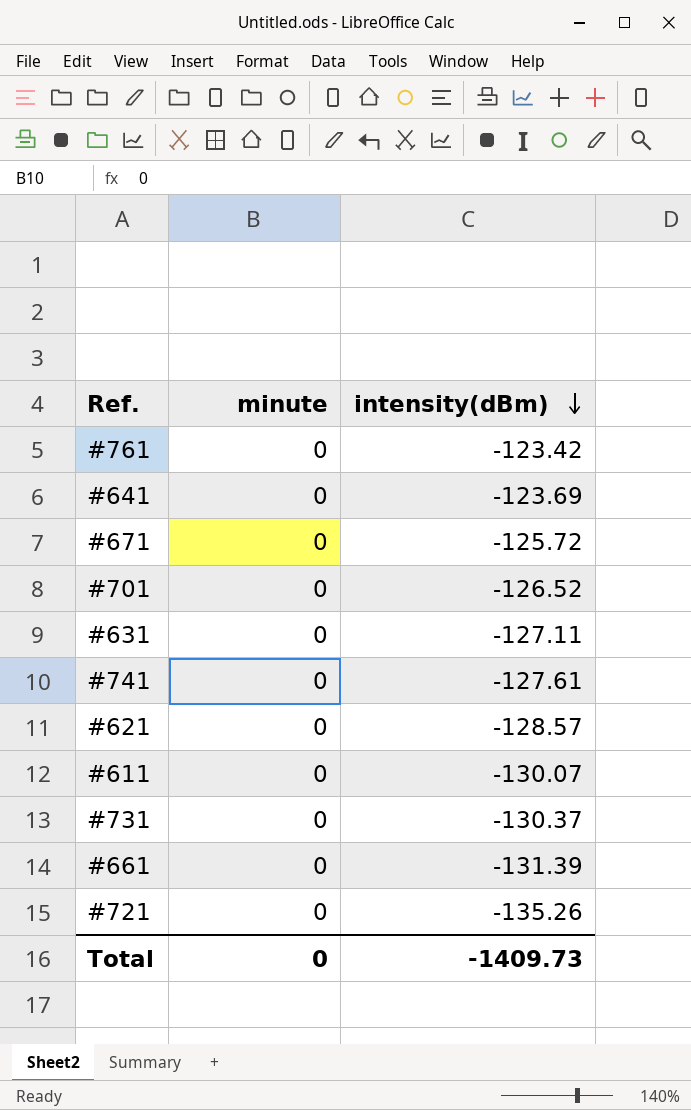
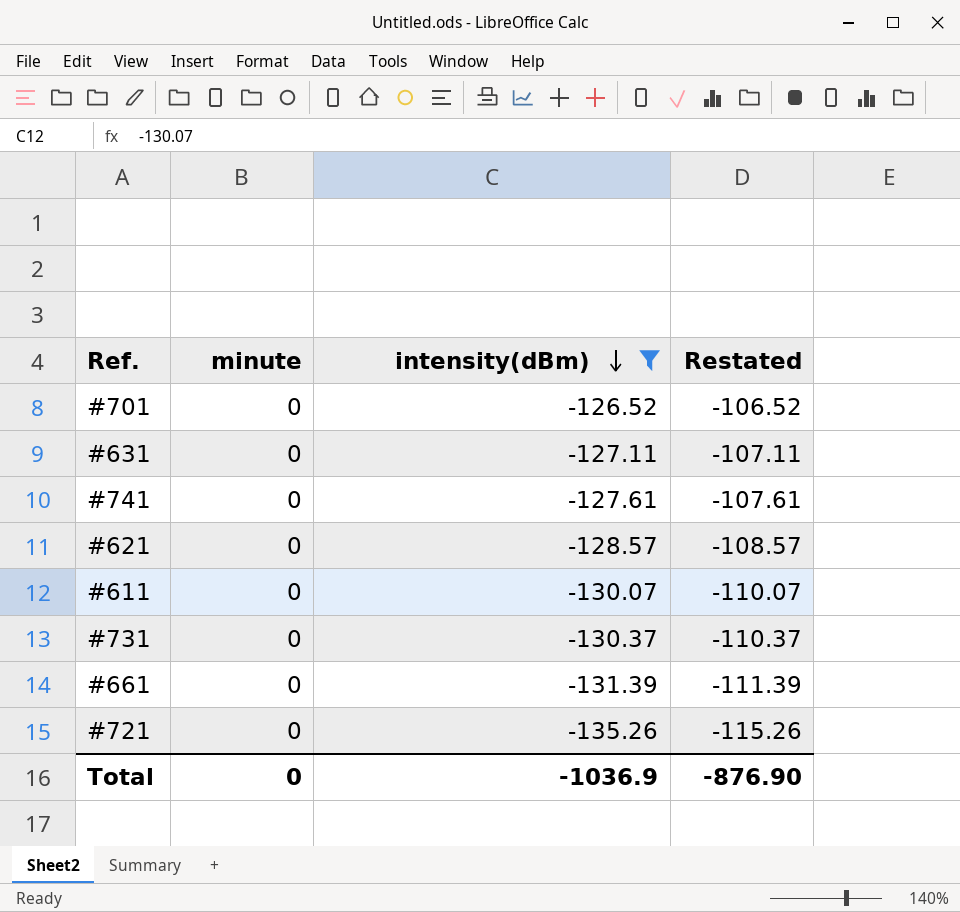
filter: none -> intensity(dBm) <= -126.52
column Restated | formula: none -> [intensity(dBm)] + 20
Total | intensity(dBm): -1409.73 -> -1036.9

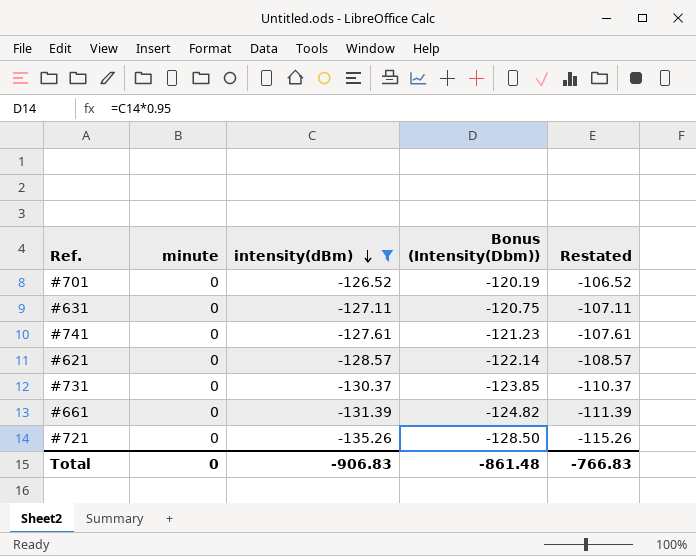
column Bonus (Intensity(Dbm)) | formula: none -> [intensity(dBm)] * 0.95
row #611: 0 | -130.07 | -110.07 -> none
Total | intensity(dBm): -1036.9 -> -906.83
Total | Restated: -876.90 -> -766.83

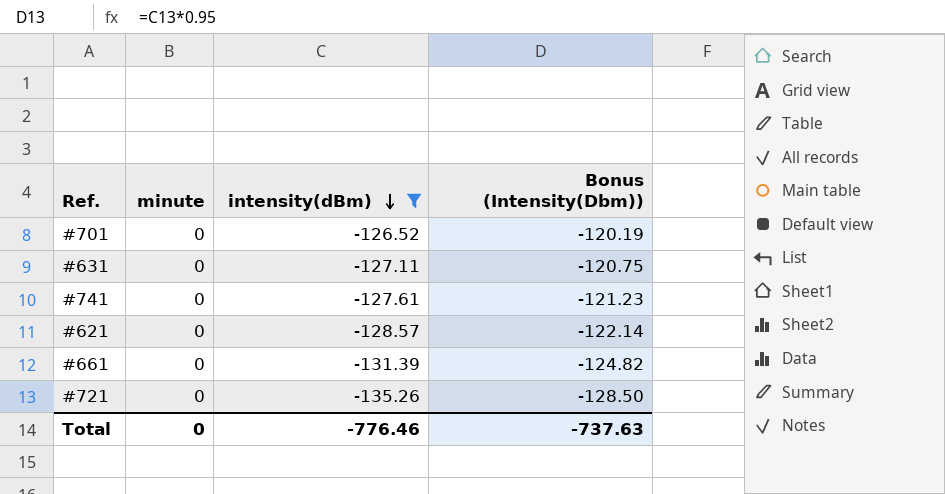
column Restated | formula: [intensity(dBm)] + 20 -> none
row #731: 0 | -130.37 | -123.85 | -110.37 -> none
Total | intensity(dBm): -906.83 -> -776.46
Total | Bonus (Intensity(Dbm)): -861.48 -> -737.63

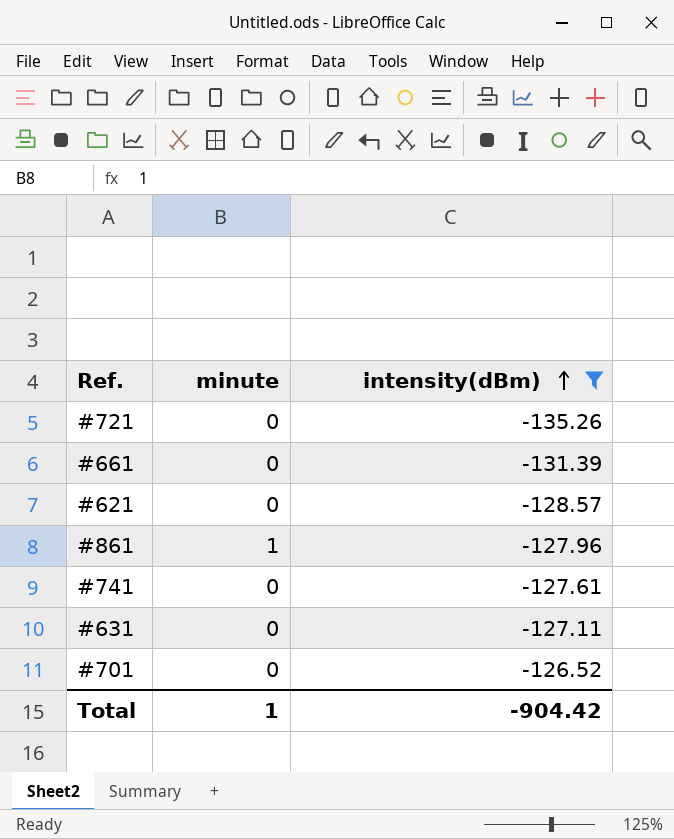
row order: intensity(dBm) descending -> intensity(dBm) ascending
column Bonus (Intensity(Dbm)) | formula: [intensity(dBm)] * 0.95 -> none
row #861: none -> 1 | -127.96
Total | minute: 0 -> 1
Total | intensity(dBm): -776.46 -> -904.42

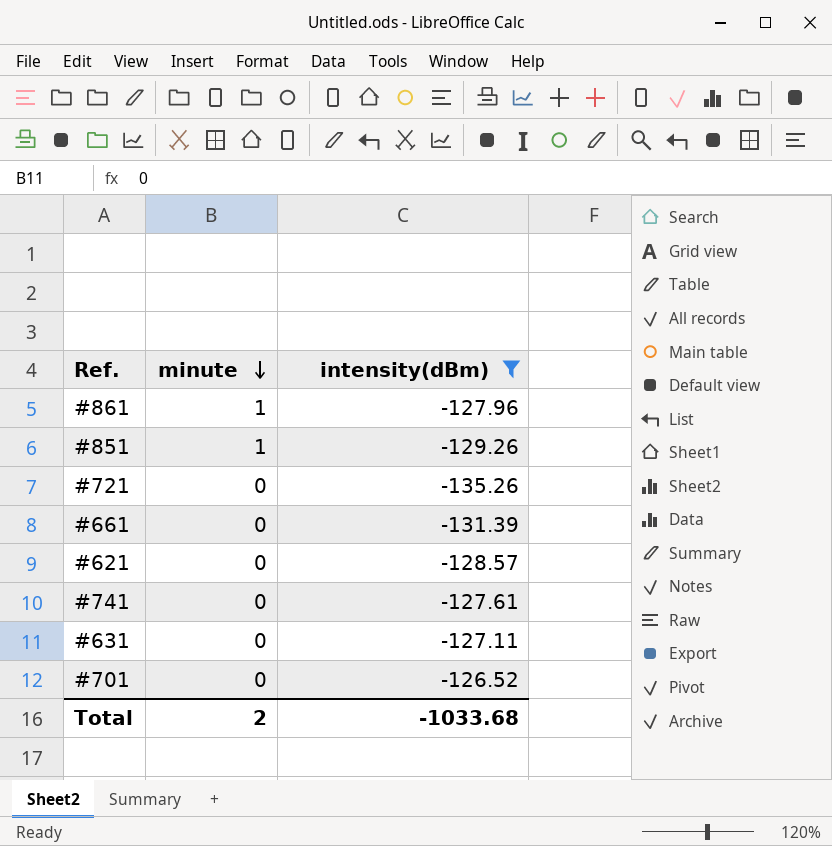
row order: intensity(dBm) ascending -> minute descending
row #851: none -> 1 | -129.26
Total | minute: 1 -> 2
Total | intensity(dBm): -904.42 -> -1033.68

